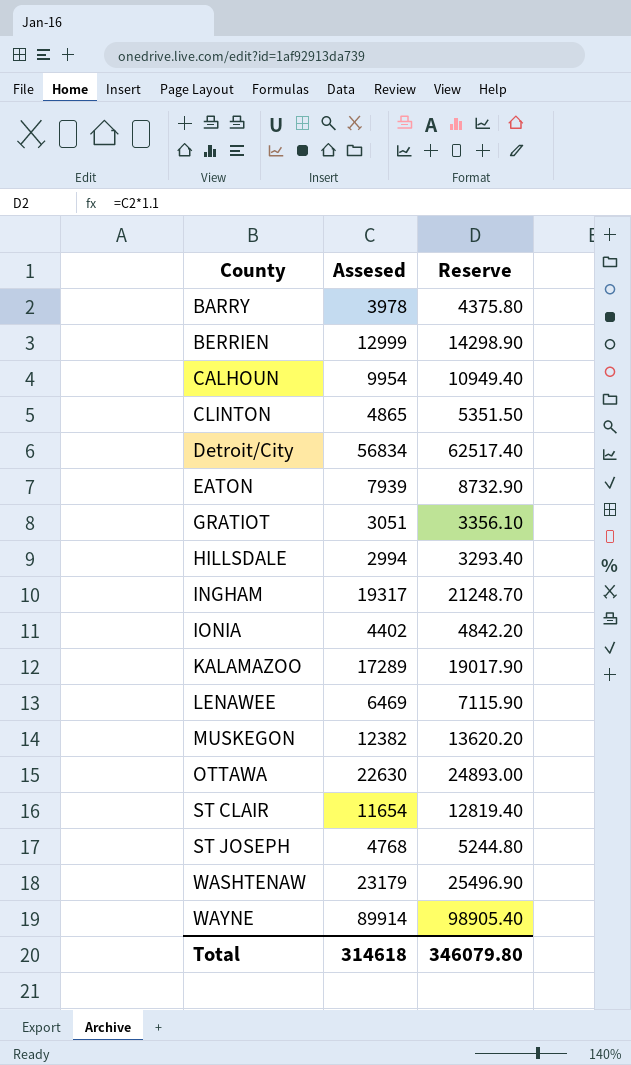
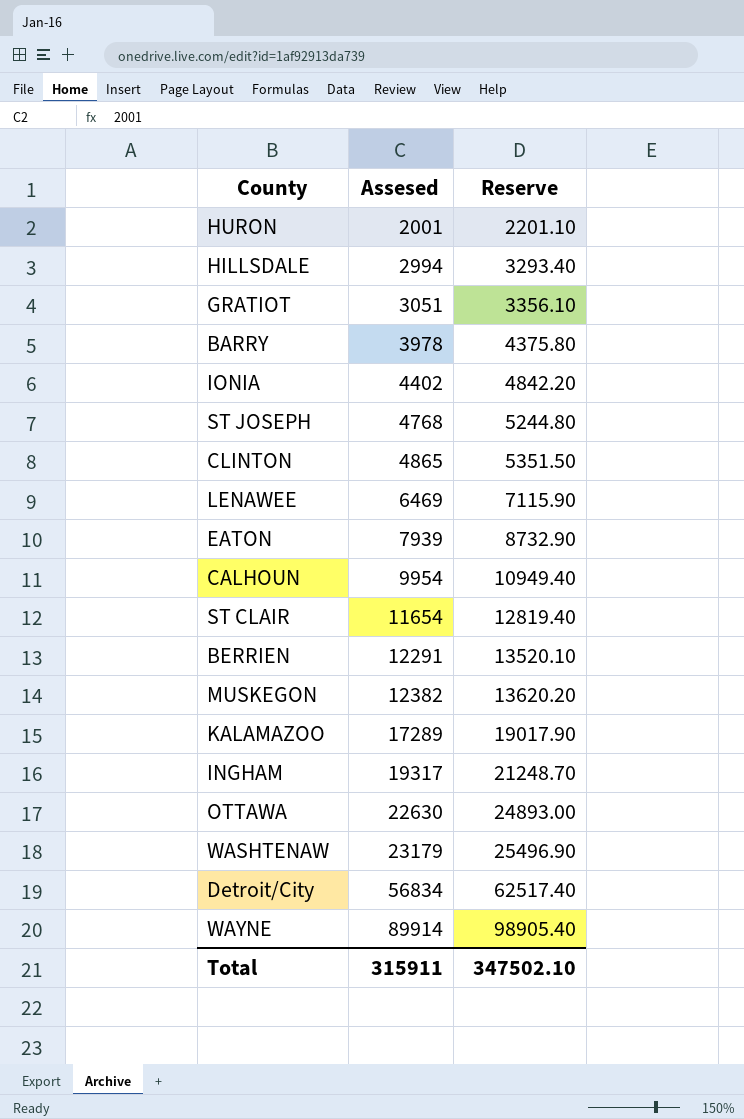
row order: County ascending -> Assesed ascending
row HURON: none -> 2001 | 2201.10
BERRIEN | Assesed: 12999 -> 12291
BERRIEN | Reserve: 14298.90 -> 13520.10
Total | Assesed: 314618 -> 315911
Total | Reserve: 346079.80 -> 347502.10

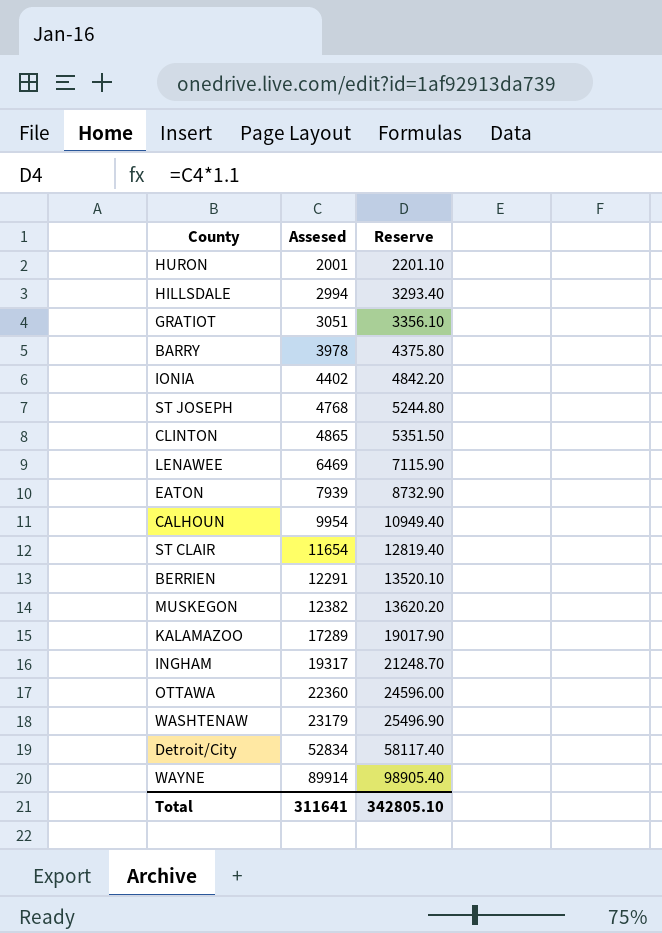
OTTAWA | Assesed: 22630 -> 22360
OTTAWA | Reserve: 24893.00 -> 24596.00
Detroit/City | Assesed: 56834 -> 52834
Detroit/City | Reserve: 62517.40 -> 58117.40
Total | Assesed: 315911 -> 311641
Total | Reserve: 347502.10 -> 342805.10

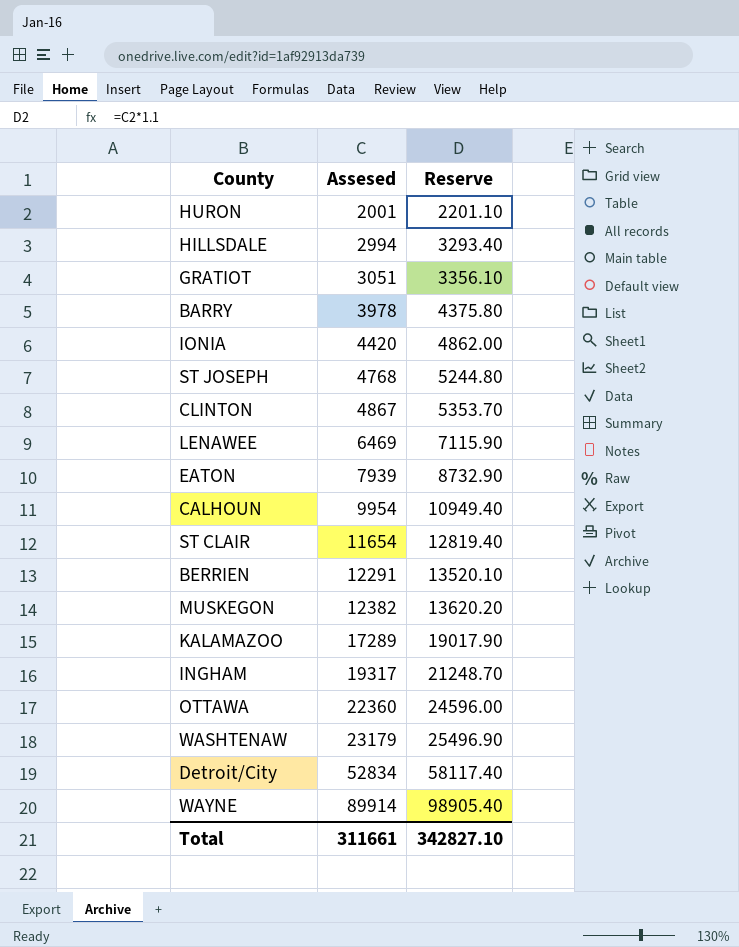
IONIA | Assesed: 4402 -> 4420
IONIA | Reserve: 4842.20 -> 4862.00
CLINTON | Assesed: 4865 -> 4867
CLINTON | Reserve: 5351.50 -> 5353.70
Total | Assesed: 311641 -> 311661
Total | Reserve: 342805.10 -> 342827.10

